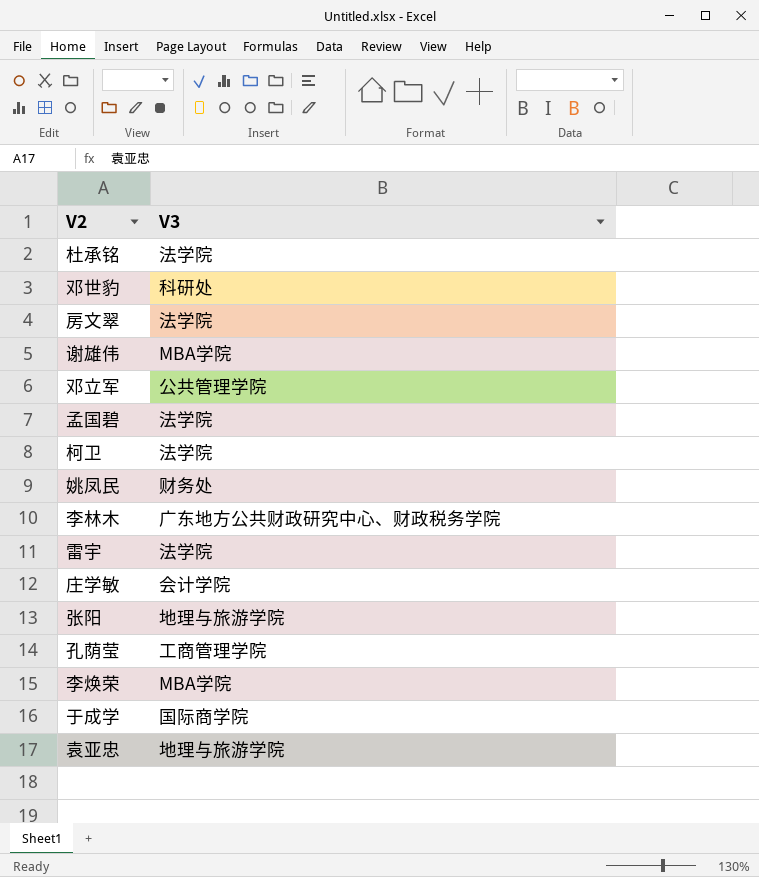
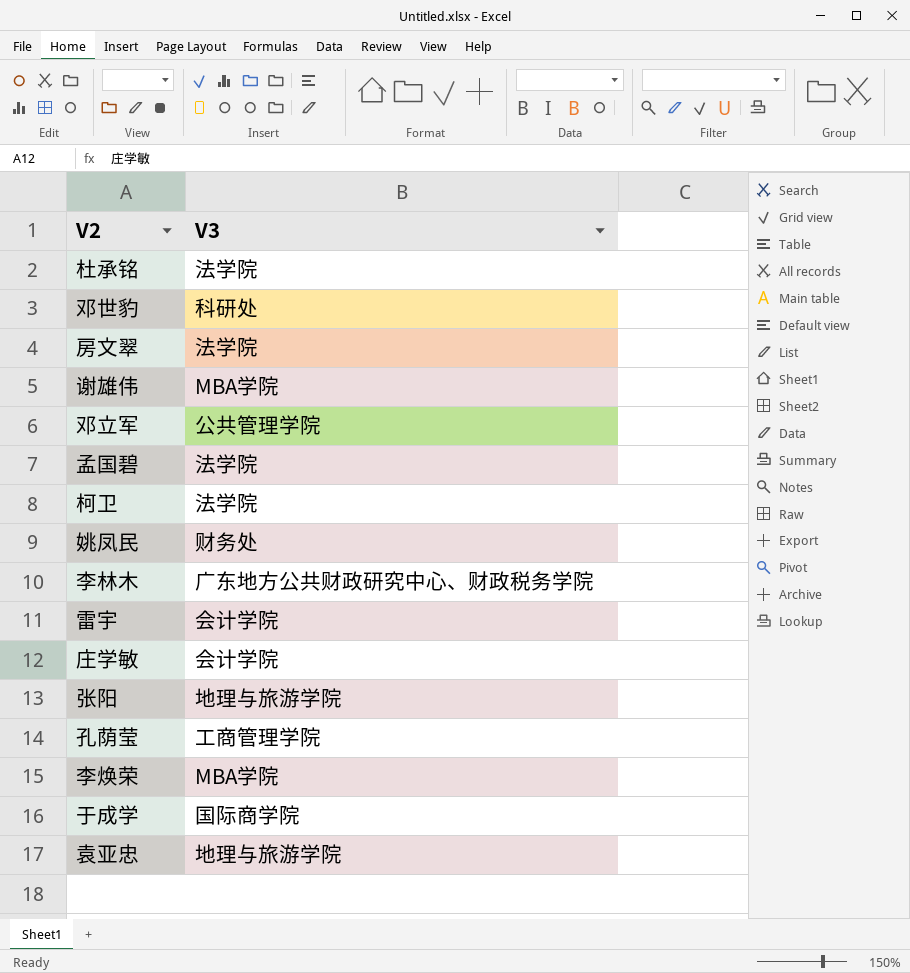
雷宇 | V3: 法学院 -> 会计学院

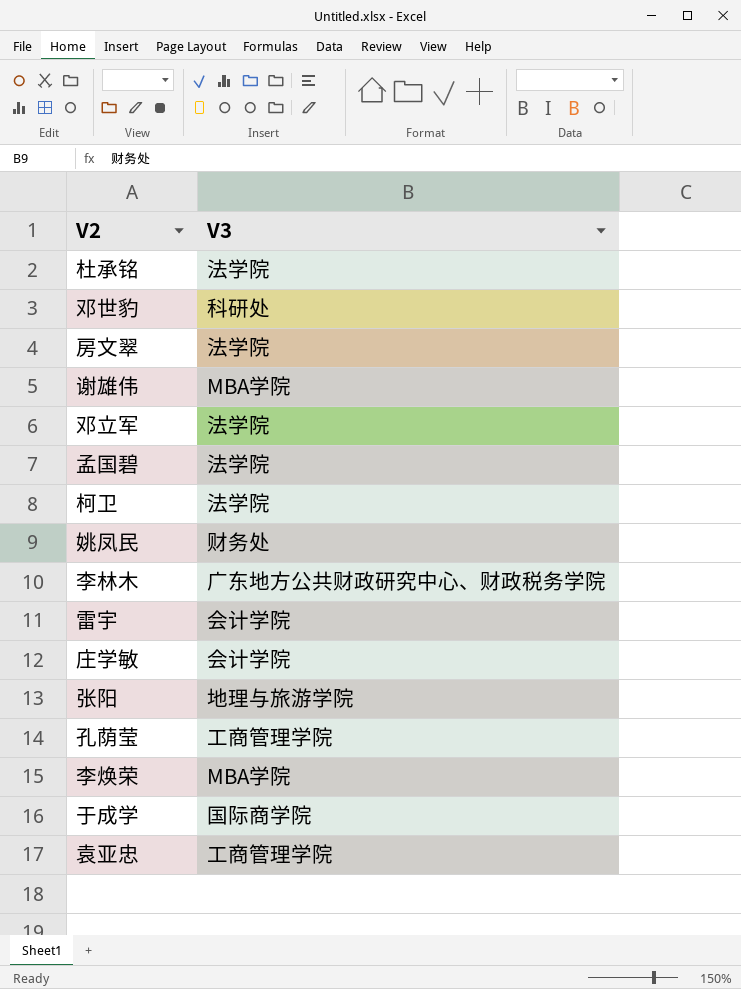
邓立军 | V3: 公共管理学院 -> 法学院
袁亚忠 | V3: 地理与旅游学院 -> 工商管理学院

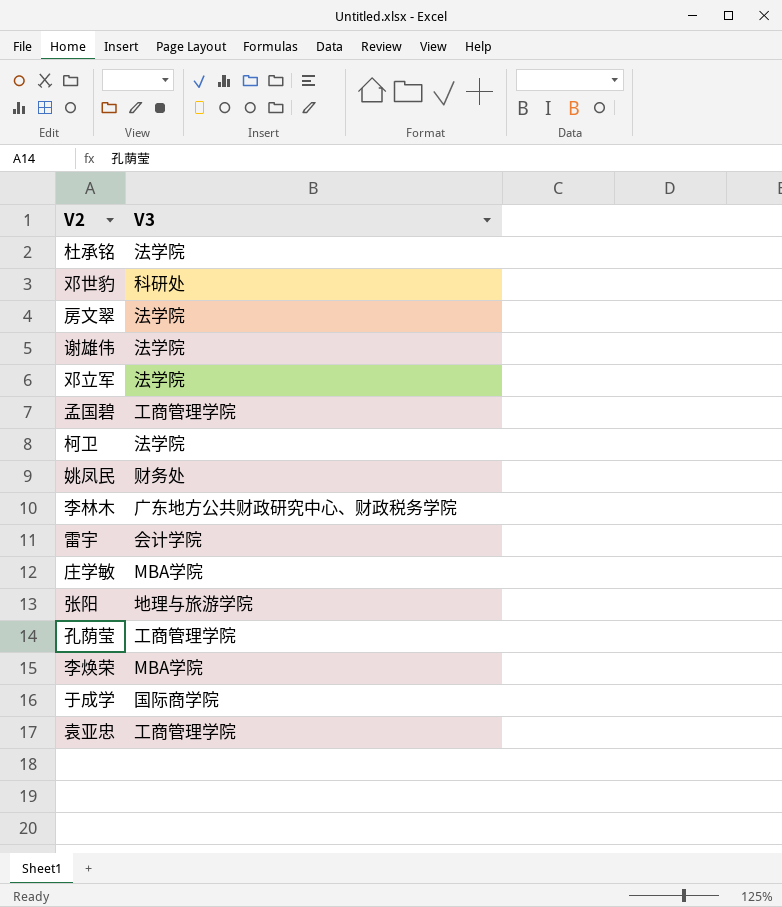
谢雄伟 | V3: MBA学院 -> 法学院
孟国碧 | V3: 法学院 -> 工商管理学院
庄学敏 | V3: 会计学院 -> MBA学院

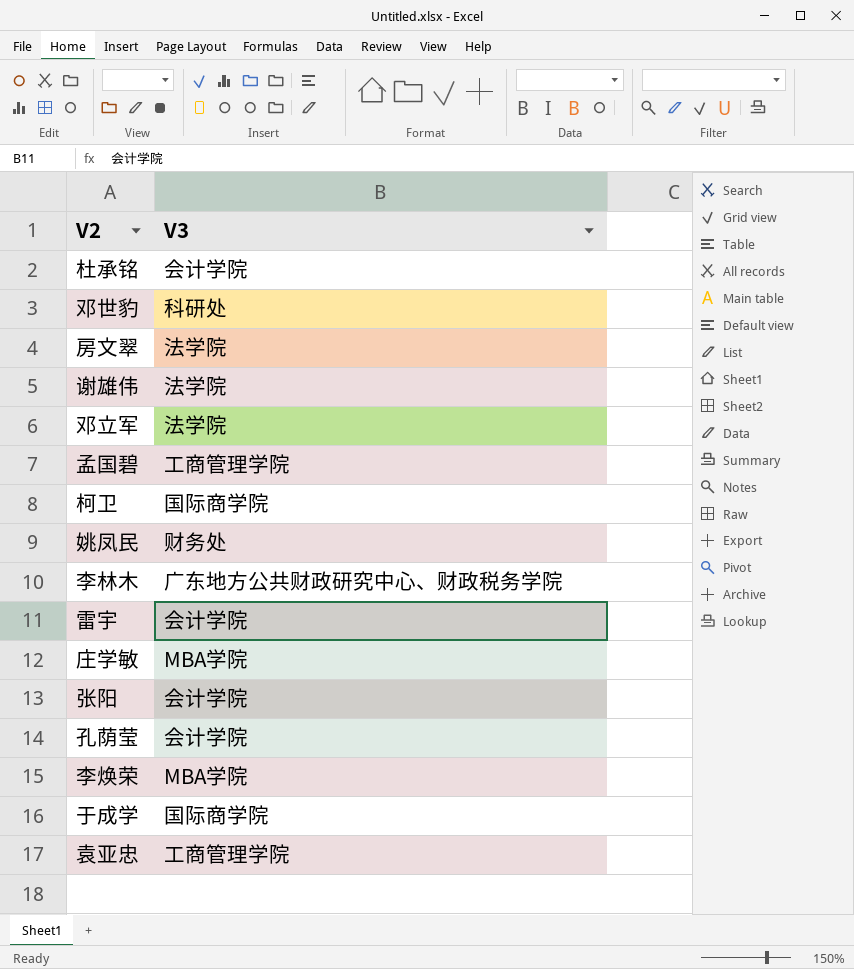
杜承铭 | V3: 法学院 -> 会计学院
柯卫 | V3: 法学院 -> 国际商学院
张阳 | V3: 地理与旅游学院 -> 会计学院
孔荫莹 | V3: 工商管理学院 -> 会计学院

